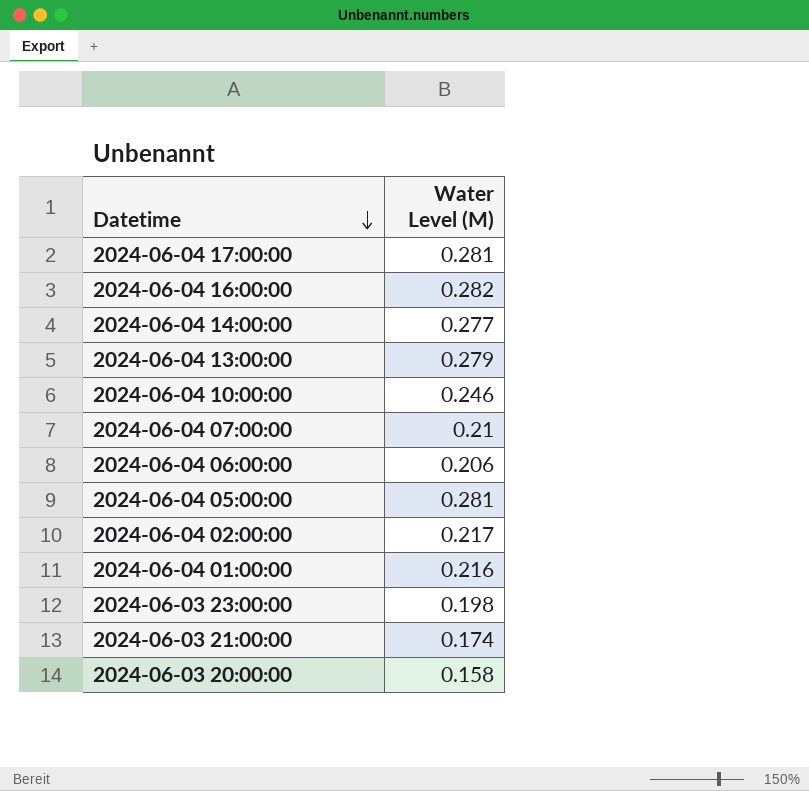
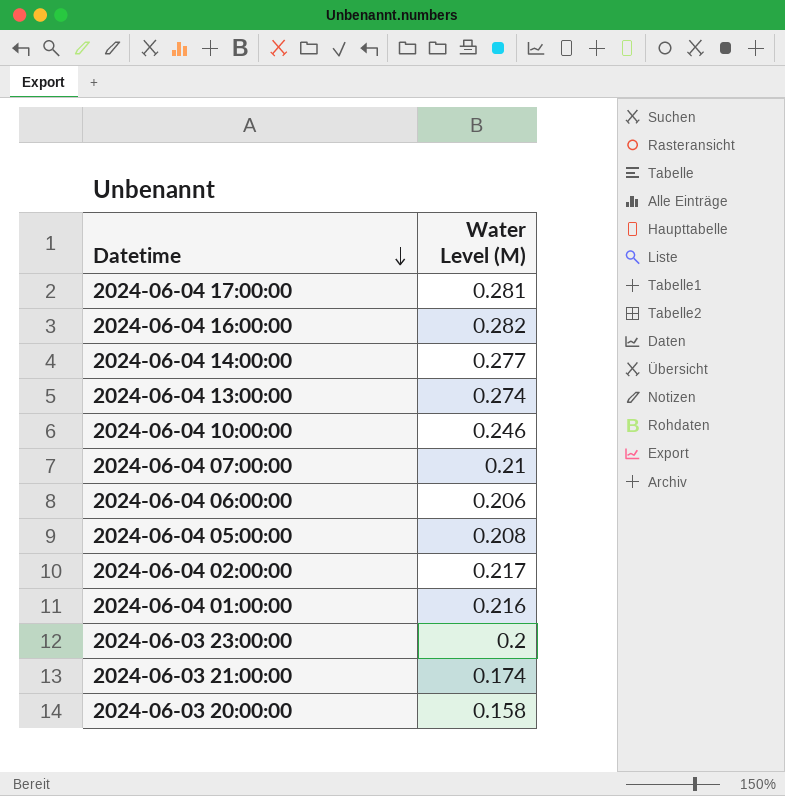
2024-06-04 13:00:00 | Water Level (M): 0.279 -> 0.274
2024-06-04 05:00:00 | Water Level (M): 0.281 -> 0.208
2024-06-03 23:00:00 | Water Level (M): 0.198 -> 0.2

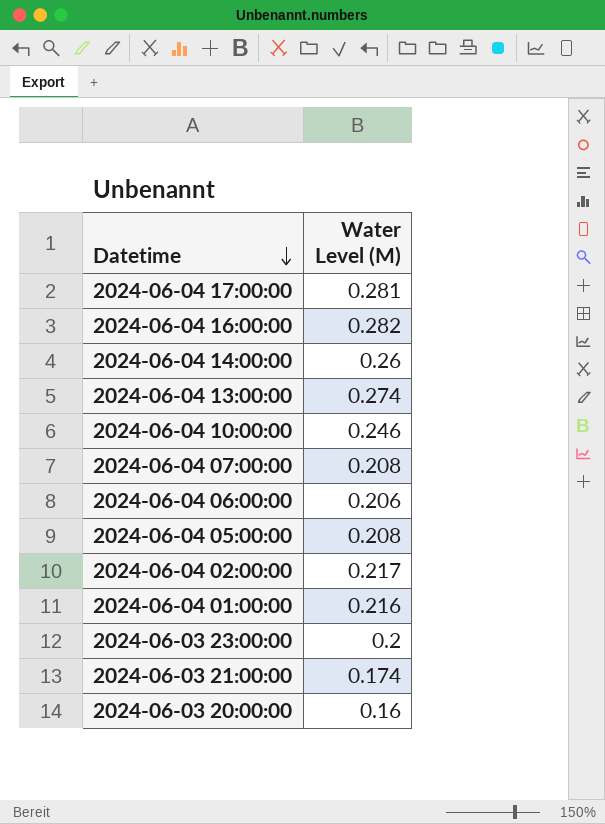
2024-06-04 14:00:00 | Water Level (M): 0.277 -> 0.26
2024-06-04 07:00:00 | Water Level (M): 0.21 -> 0.208
2024-06-03 20:00:00 | Water Level (M): 0.158 -> 0.16

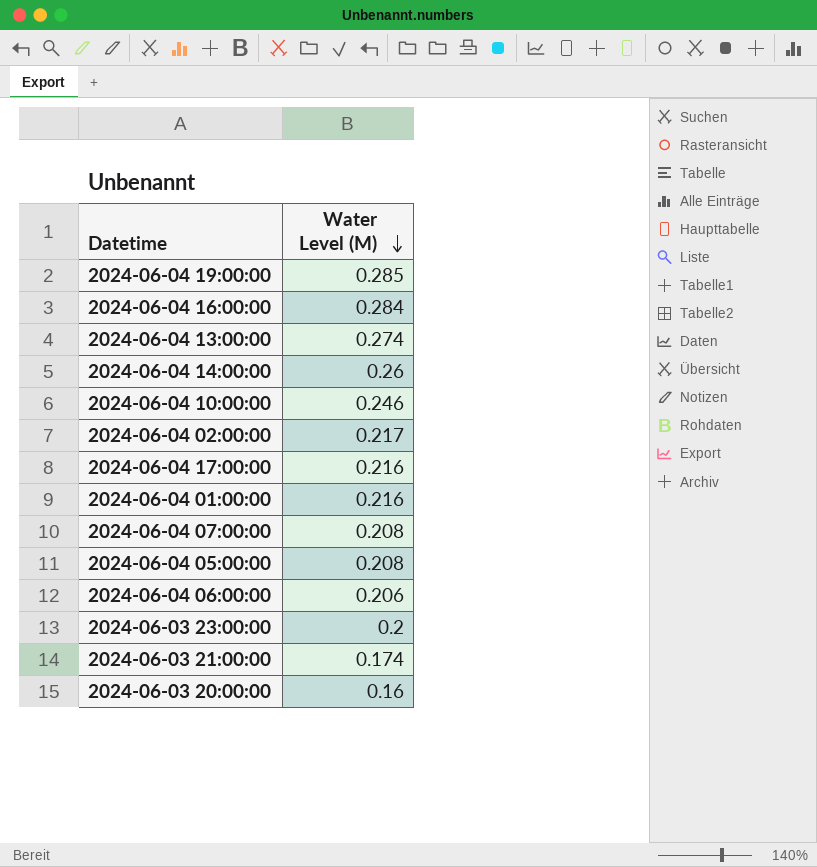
row order: Datetime descending -> Water Level (M) descending
row 2024-06-04 19:00:00: none -> 0.285
2024-06-04 16:00:00 | Water Level (M): 0.282 -> 0.284
2024-06-04 17:00:00 | Water Level (M): 0.281 -> 0.216

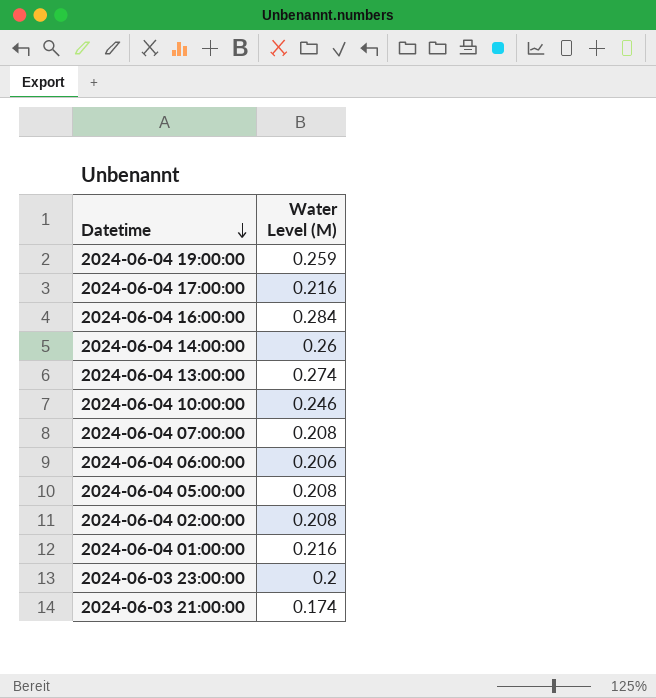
row order: Water Level (M) descending -> Datetime descending
row 2024-06-03 20:00:00: 0.16 -> none
2024-06-04 19:00:00 | Water Level (M): 0.285 -> 0.259
2024-06-04 02:00:00 | Water Level (M): 0.217 -> 0.208

